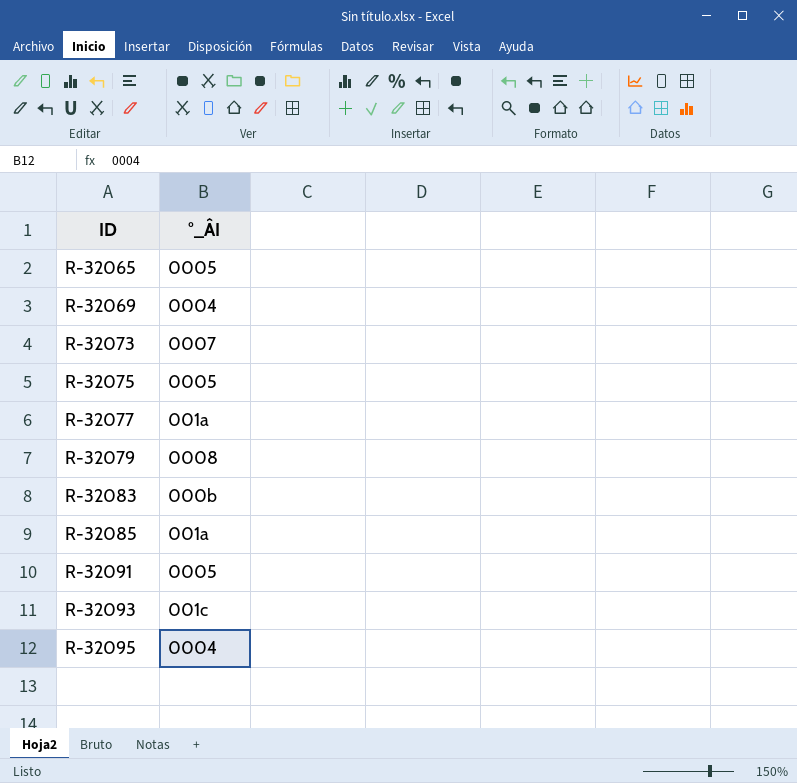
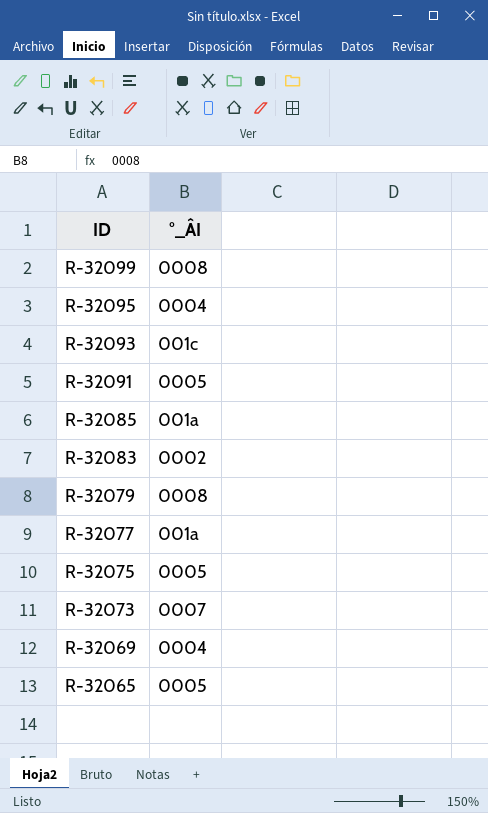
row order: ID ascending -> ID descending
row R-32099: none -> 0008
R-32083 | °_ÂI: 000b -> 0002

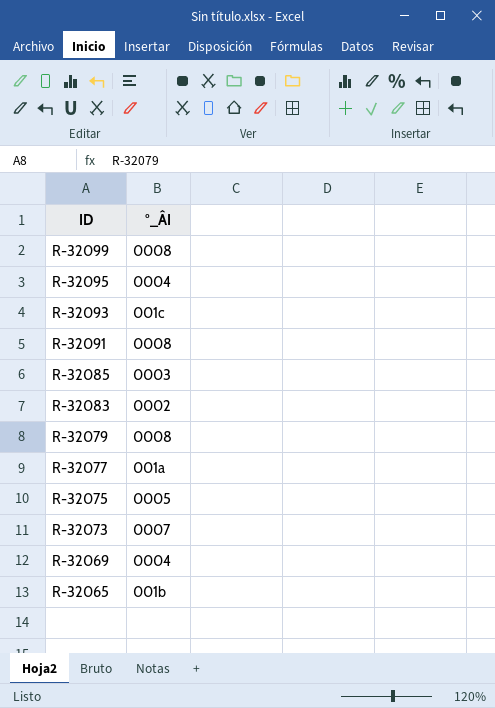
R-32091 | °_ÂI: 0005 -> 0008
R-32085 | °_ÂI: 001a -> 0003
R-32065 | °_ÂI: 0005 -> 001b

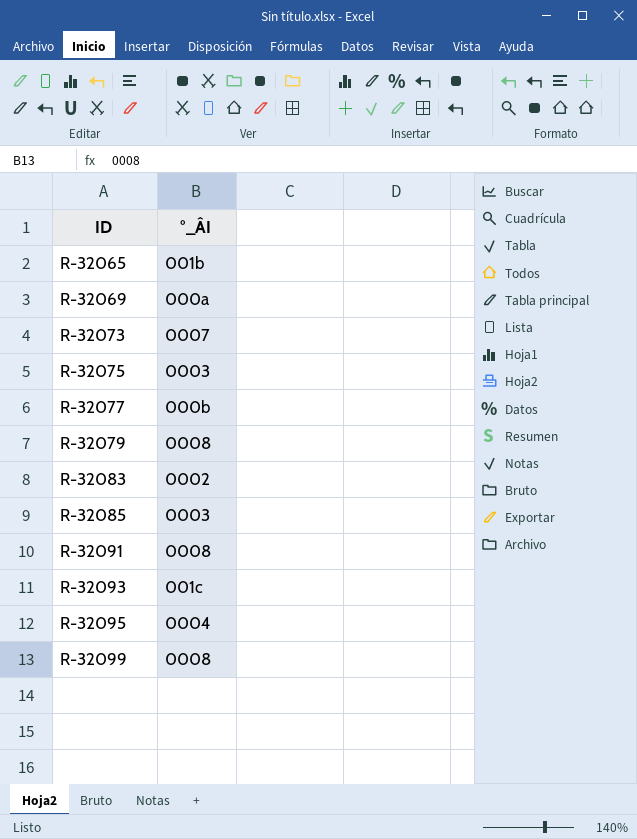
row order: ID descending -> ID ascending
R-32069 | °_ÂI: 0004 -> 000a
R-32075 | °_ÂI: 0005 -> 0003
R-32077 | °_ÂI: 001a -> 000b

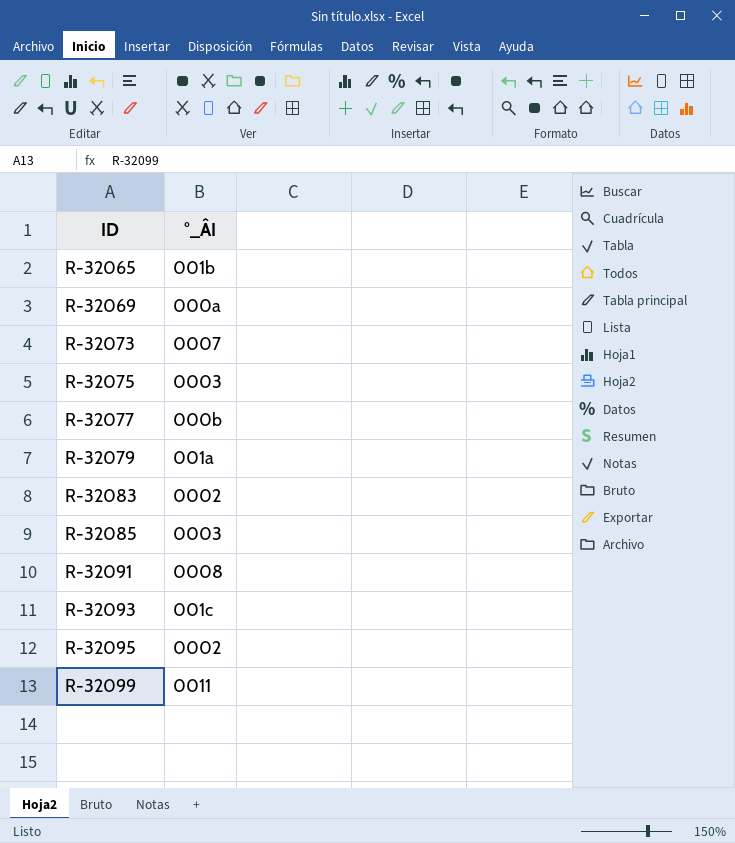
R-32079 | °_ÂI: 0008 -> 001a
R-32095 | °_ÂI: 0004 -> 0002
R-32099 | °_ÂI: 0008 -> 0011

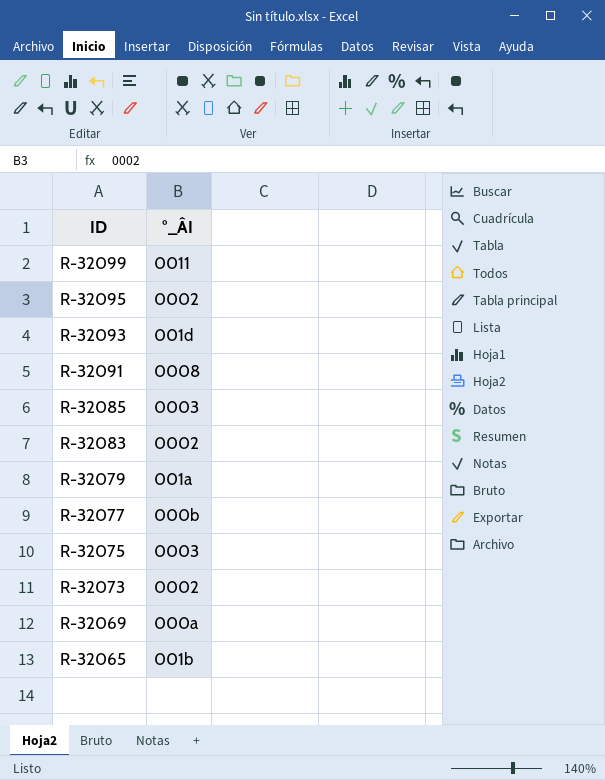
row order: ID ascending -> ID descending
R-32093 | °_ÂI: 001c -> 001d
R-32073 | °_ÂI: 0007 -> 0002

